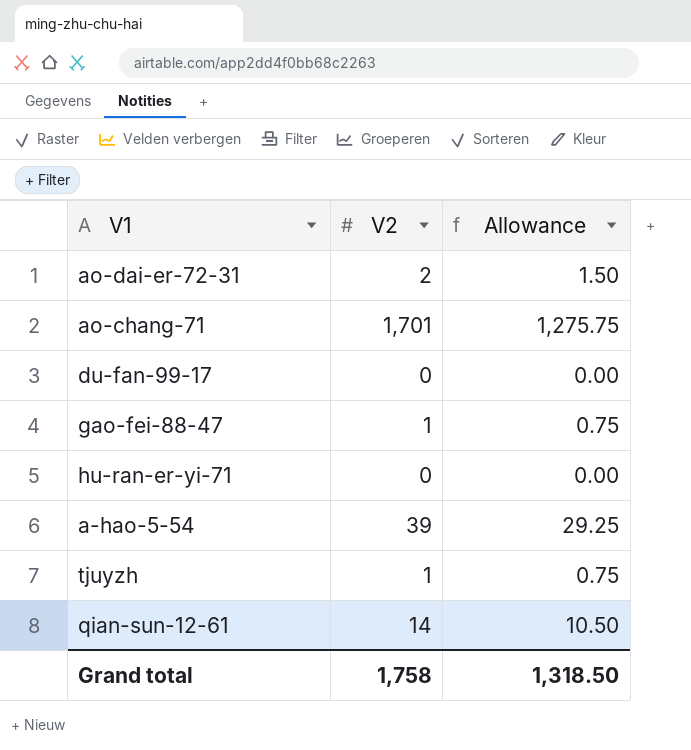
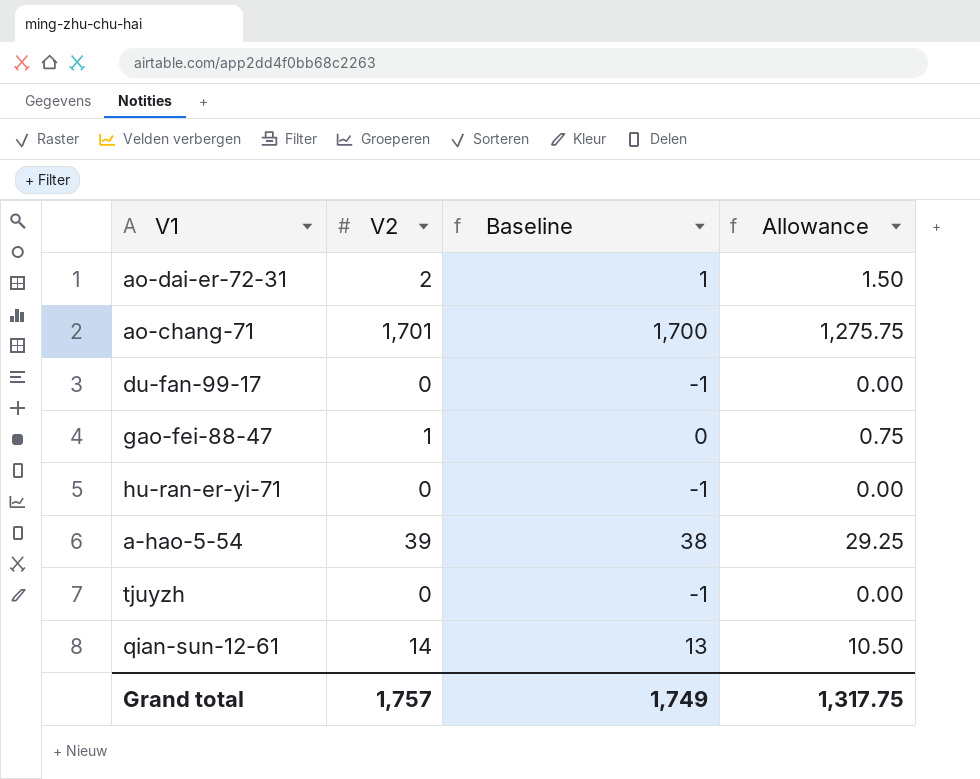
column Baseline | formula: none -> [V2] - 1
tjuyzh | V2: 1 -> 0
tjuyzh | Allowance: 0.75 -> 0.00
Grand total | V2: 1,758 -> 1,757
Grand total | Allowance: 1,318.50 -> 1,317.75

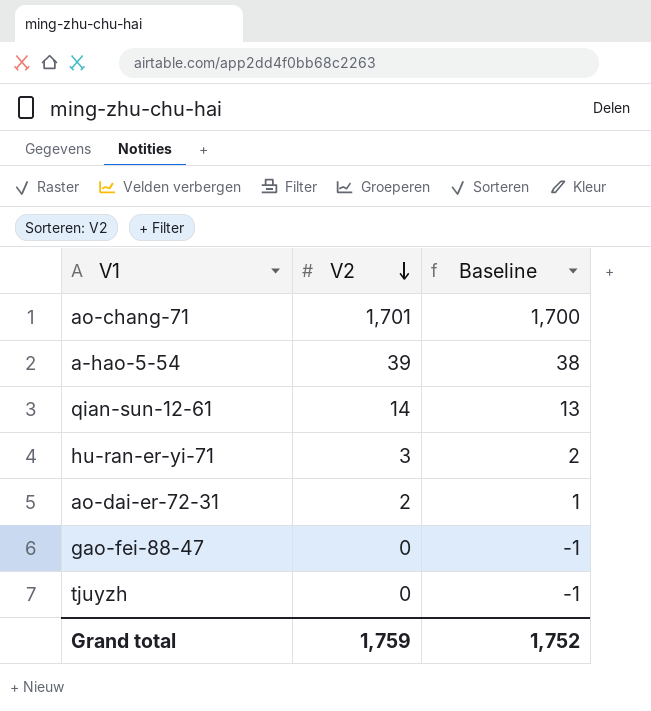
row order: none -> V2 descending
column Allowance | formula: [V2] * 0.75 -> none
row du-fan-99-17: 0 | -1 | 0.00 -> none
hu-ran-er-yi-71 | V2: 0 -> 3
hu-ran-er-yi-71 | Baseline: -1 -> 2
gao-fei-88-47 | V2: 1 -> 0
gao-fei-88-47 | Baseline: 0 -> -1
Grand total | V2: 1,757 -> 1,759
Grand total | Baseline: 1,749 -> 1,752

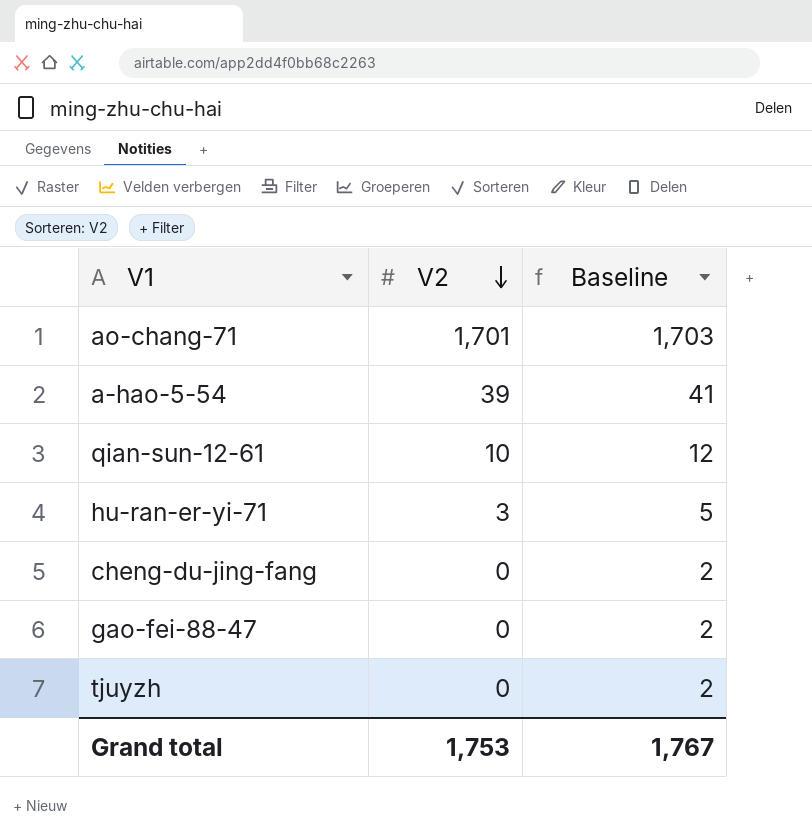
column Baseline | formula: [V2] - 1 -> [V2] + 2
row ao-dai-er-72-31: 2 | 1 -> none
qian-sun-12-61 | V2: 14 -> 10
row cheng-du-jing-fang: none -> 0 | 2
Grand total | V2: 1,759 -> 1,753
Grand total | Baseline: 1,752 -> 1,767

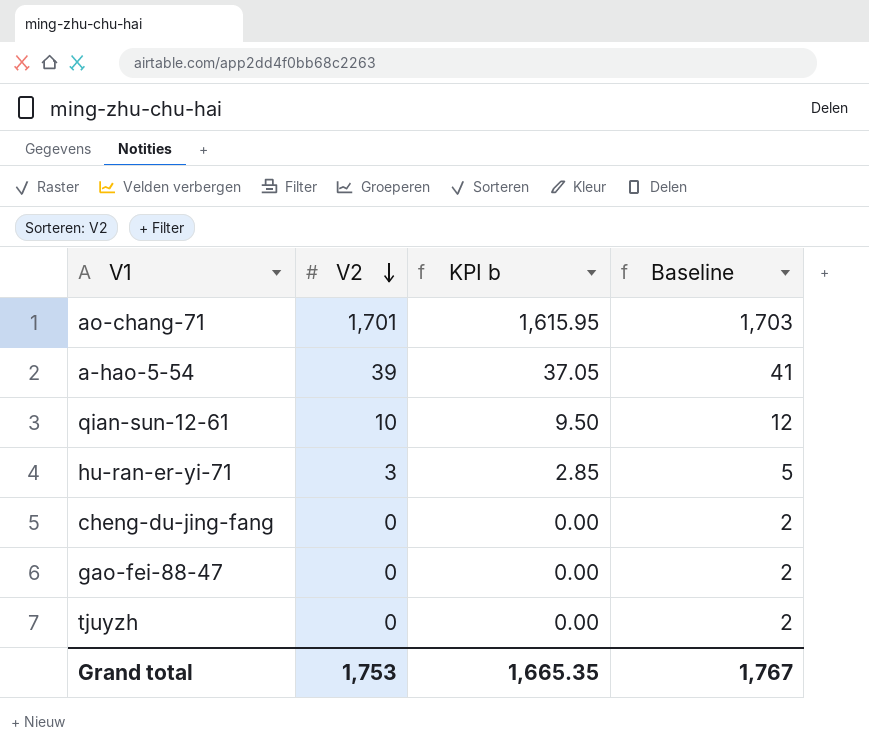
column KPI b | formula: none -> [V2] * 0.95

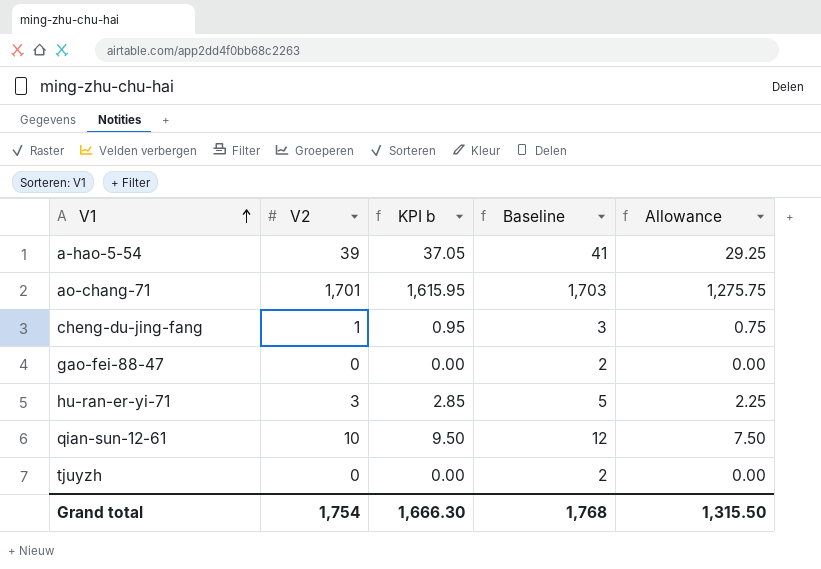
row order: V2 descending -> V1 ascending
column Allowance | formula: none -> [V2] * 0.75
cheng-du-jing-fang | V2: 0 -> 1
cheng-du-jing-fang | KPI b: 0.00 -> 0.95
cheng-du-jing-fang | Baseline: 2 -> 3
Grand total | V2: 1,753 -> 1,754
Grand total | KPI b: 1,665.35 -> 1,666.30
Grand total | Baseline: 1,767 -> 1,768

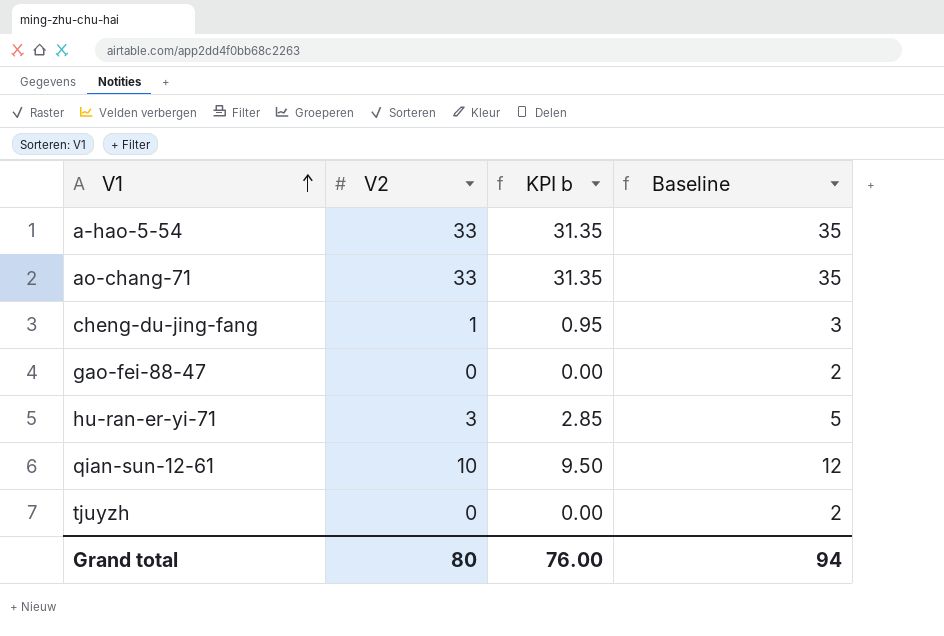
column Allowance | formula: [V2] * 0.75 -> none
a-hao-5-54 | V2: 39 -> 33
a-hao-5-54 | KPI b: 37.05 -> 31.35
a-hao-5-54 | Baseline: 41 -> 35
ao-chang-71 | V2: 1,701 -> 33
ao-chang-71 | KPI b: 1,615.95 -> 31.35
ao-chang-71 | Baseline: 1,703 -> 35
Grand total | V2: 1,754 -> 80
Grand total | KPI b: 1,666.30 -> 76.00
Grand total | Baseline: 1,768 -> 94

